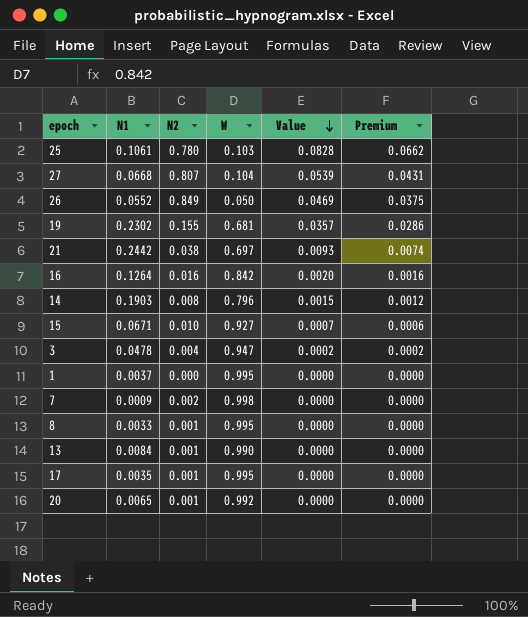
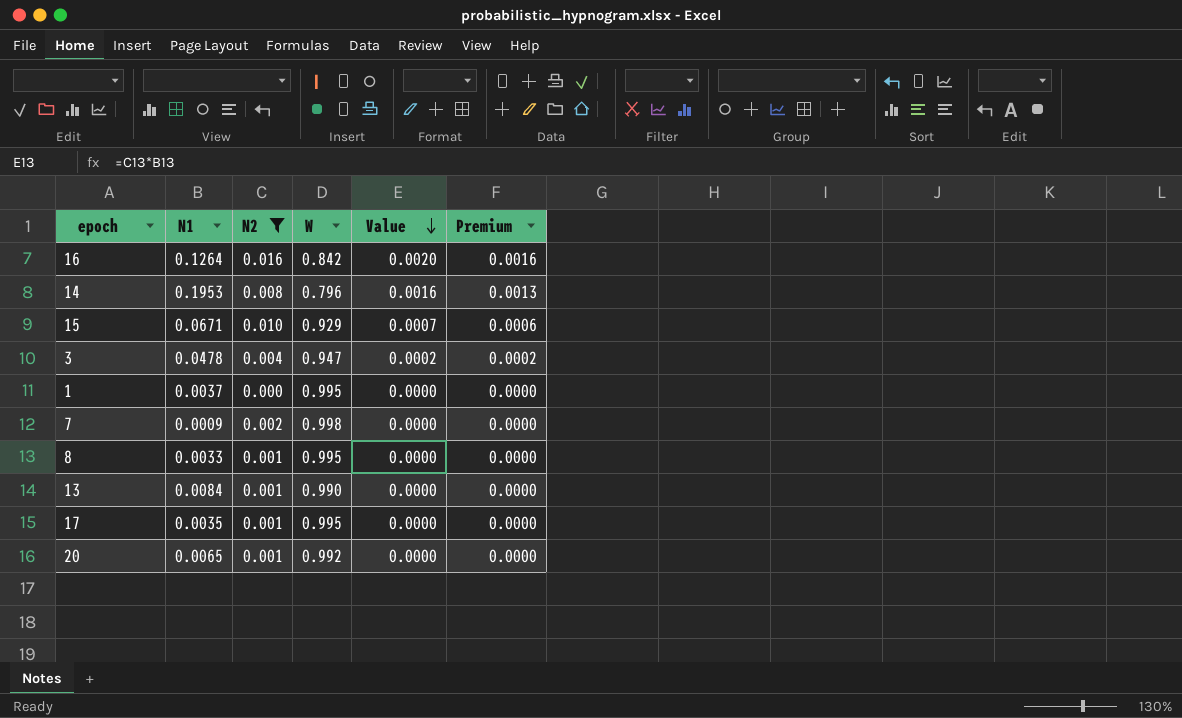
filter: none -> N2 <= 0.016
14 | N1: 0.1903 -> 0.1953
14 | Value: 0.0015 -> 0.0016
14 | Premium: 0.0012 -> 0.0013
15 | W: 0.927 -> 0.929

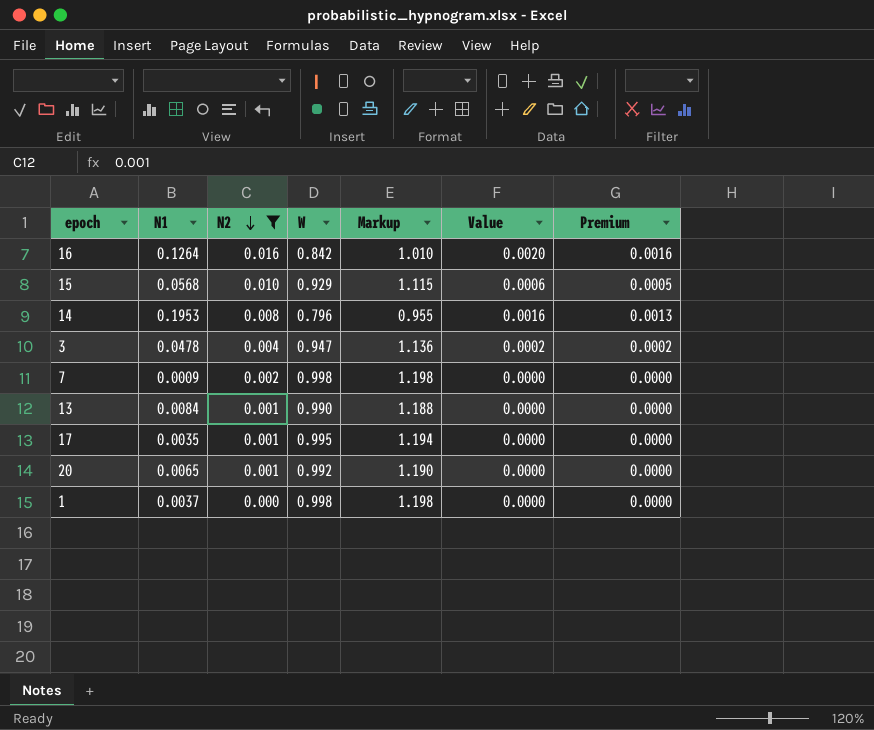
row order: Value descending -> N2 descending
column Markup | formula: none -> [W] * 1.2
row 8: 0.0033 | 0.001 | 0.995 | 0.0000 | 0.0000 -> none
15 | N1: 0.0671 -> 0.0568
15 | Value: 0.0007 -> 0.0006
15 | Premium: 0.0006 -> 0.0005
1 | W: 0.995 -> 0.998

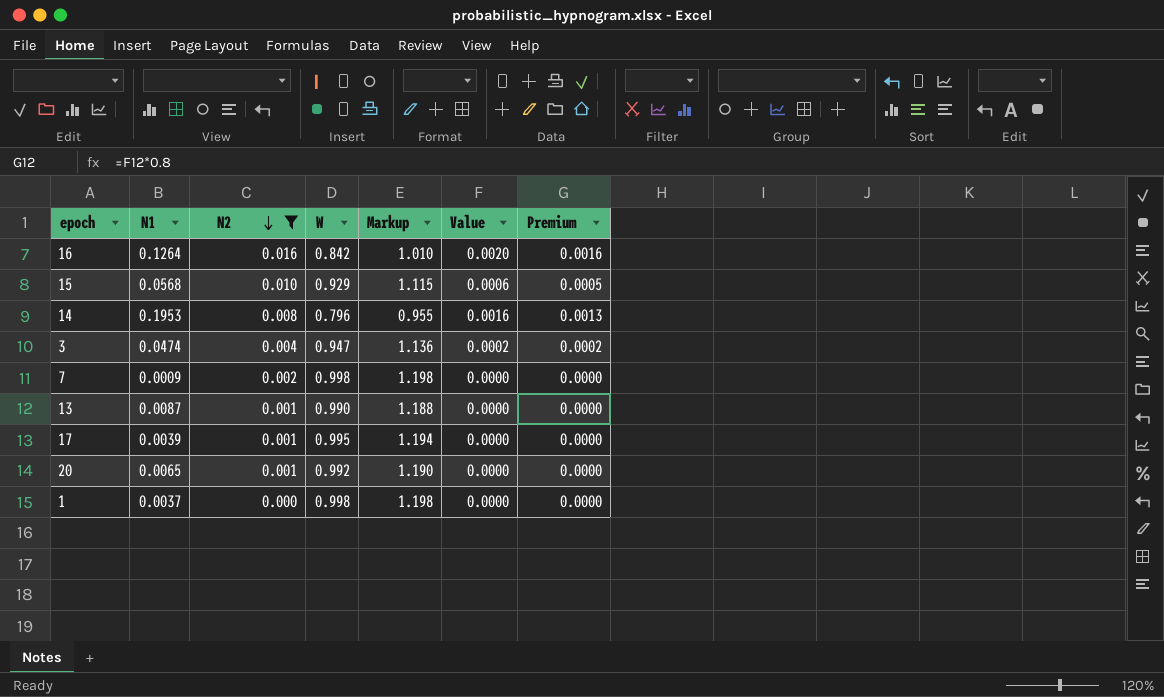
3 | N1: 0.0478 -> 0.0474
13 | N1: 0.0084 -> 0.0087
17 | N1: 0.0035 -> 0.0039

